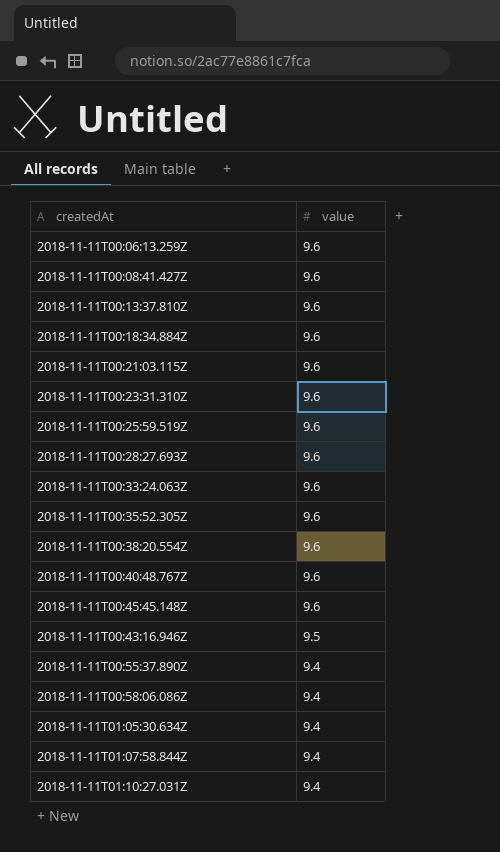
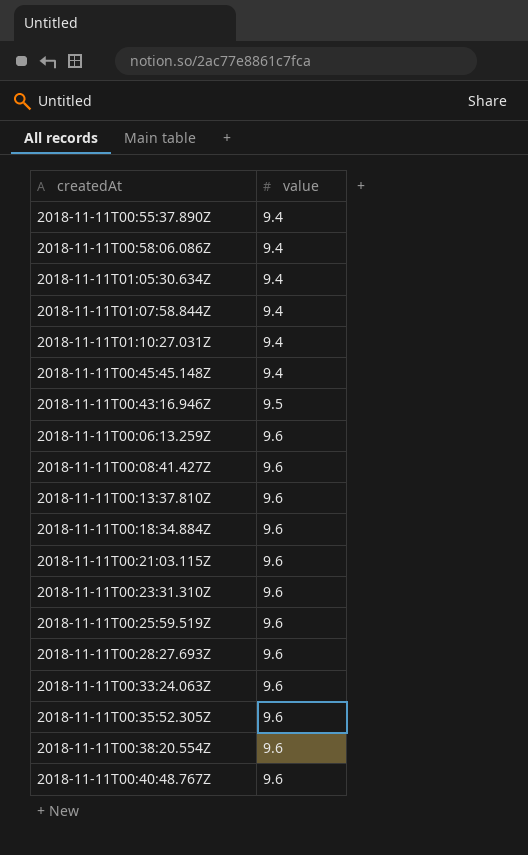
row order: value descending -> value ascending
2018-11-11T00:45:45.148Z | value: 9.6 -> 9.4

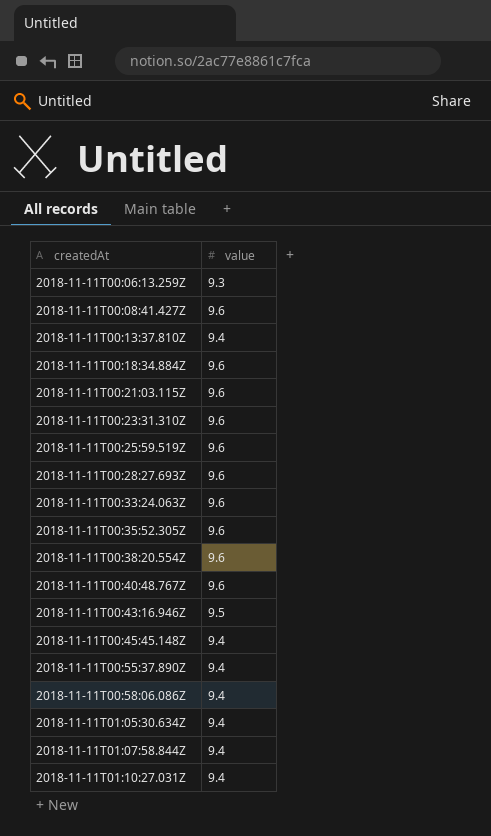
row order: value ascending -> createdAt ascending
2018-11-11T00:06:13.259Z | value: 9.6 -> 9.3
2018-11-11T00:13:37.810Z | value: 9.6 -> 9.4

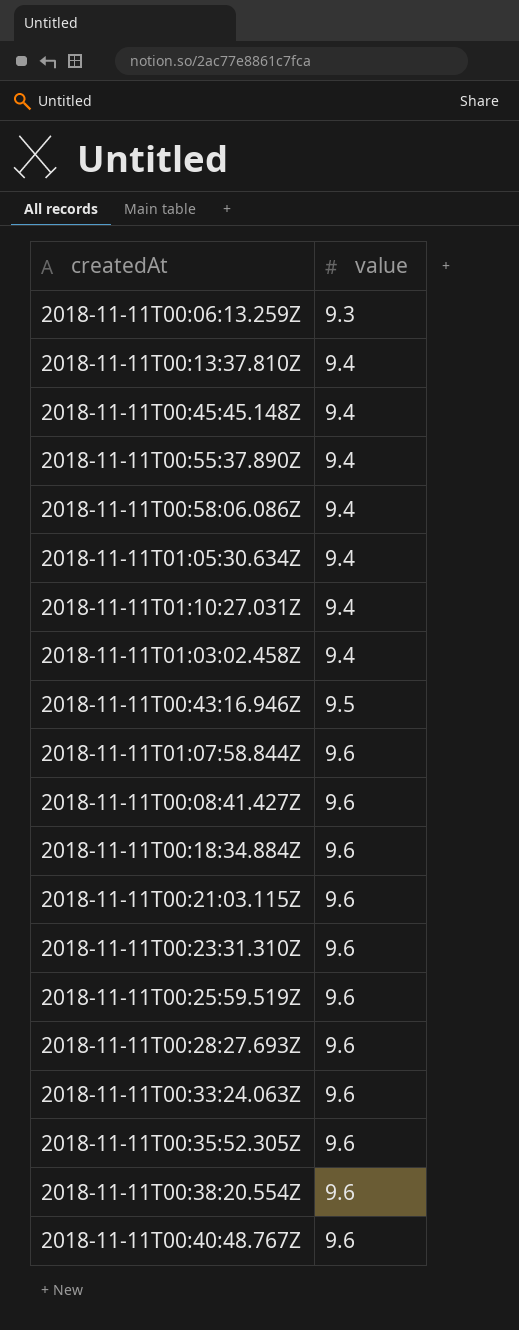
row order: createdAt ascending -> value ascending
row 2018-11-11T01:03:02.458Z: none -> 9.4
2018-11-11T01:07:58.844Z | value: 9.4 -> 9.6

